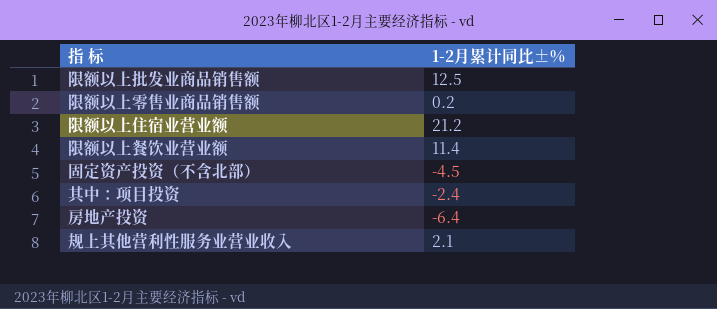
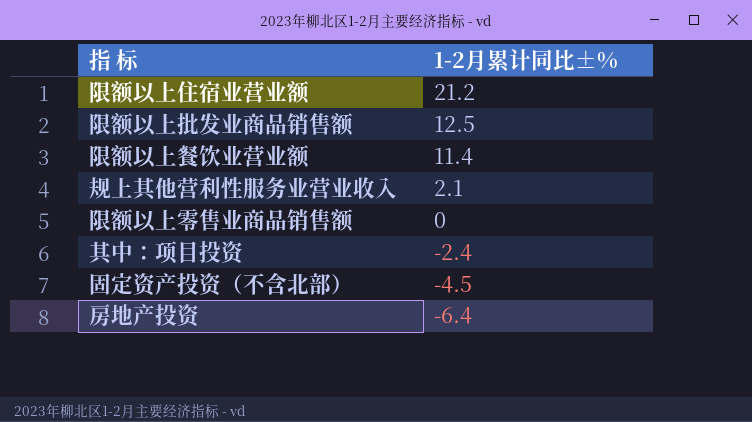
row order: none -> 1-2月累计同比±% descending
限额以上零售业商品销售额 | 1-2月累计同比±%: 0.2 -> 0

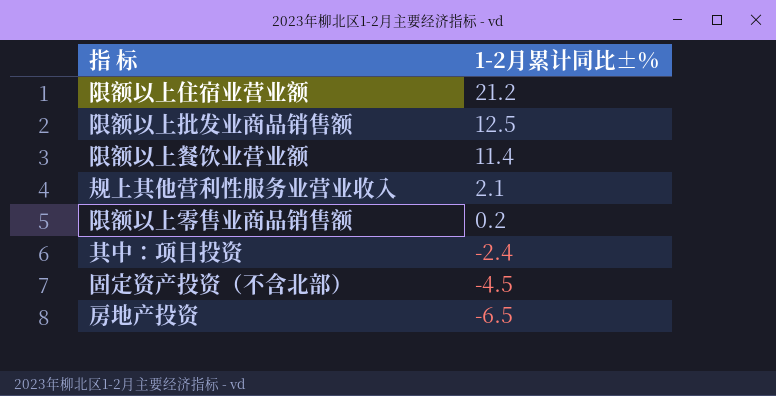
限额以上零售业商品销售额 | 1-2月累计同比±%: 0 -> 0.2
房地产投资 | 1-2月累计同比±%: -6.4 -> -6.5

